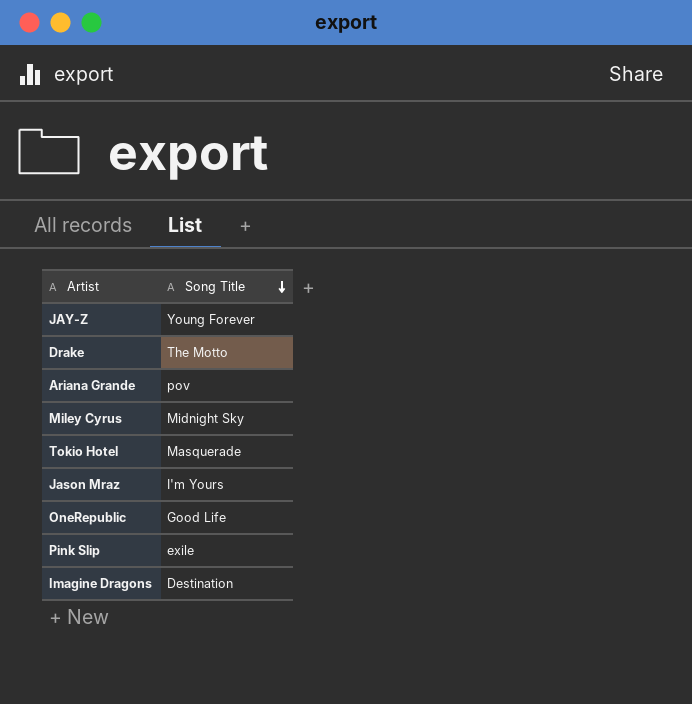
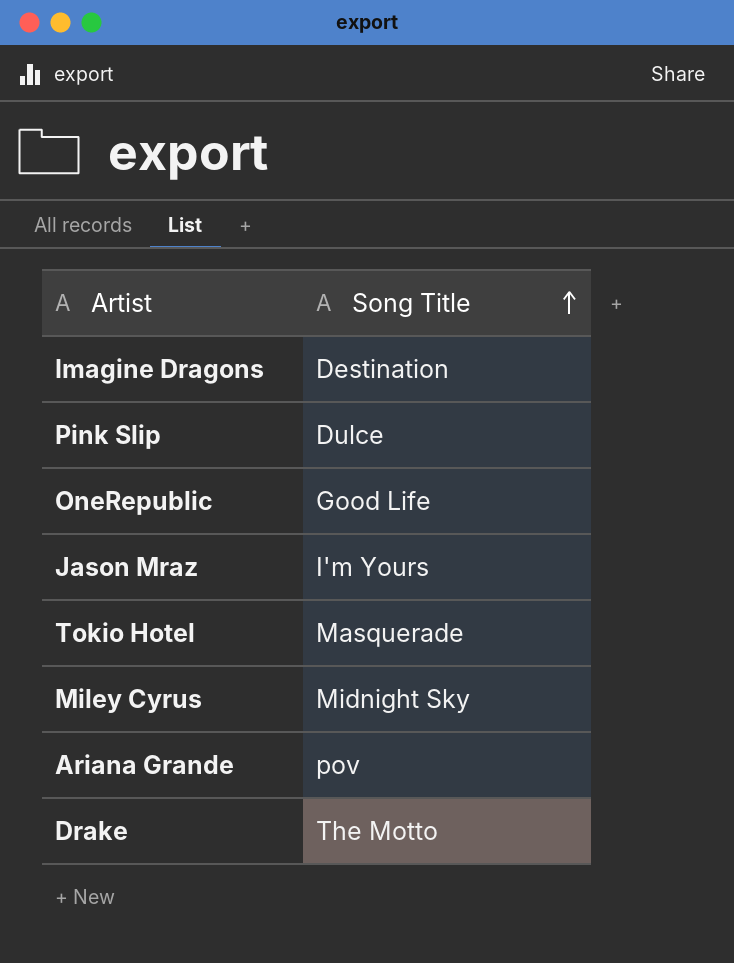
row order: Song Title descending -> Song Title ascending
row JAY-Z: Young Forever -> none
Pink Slip | Song Title: exile -> Dulce

